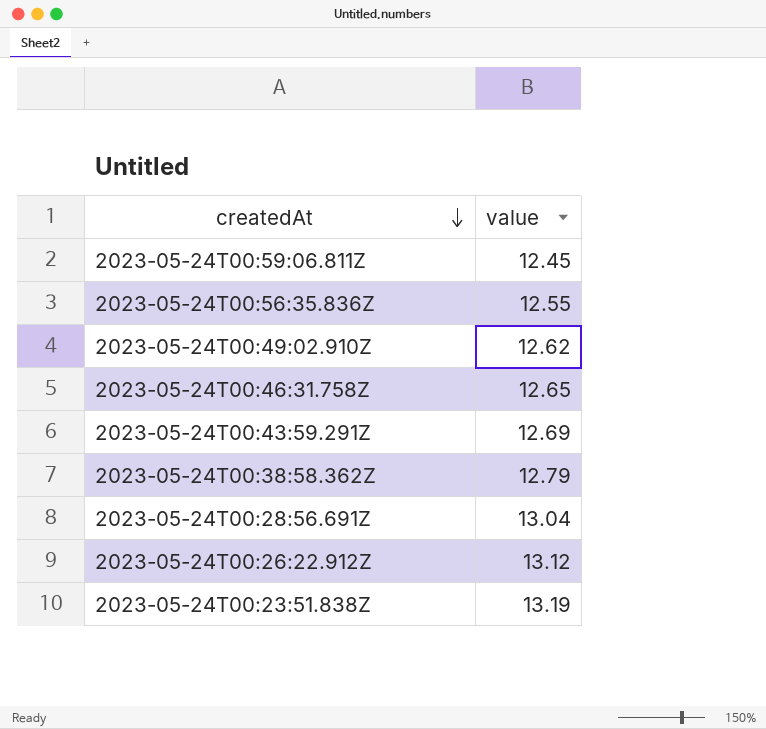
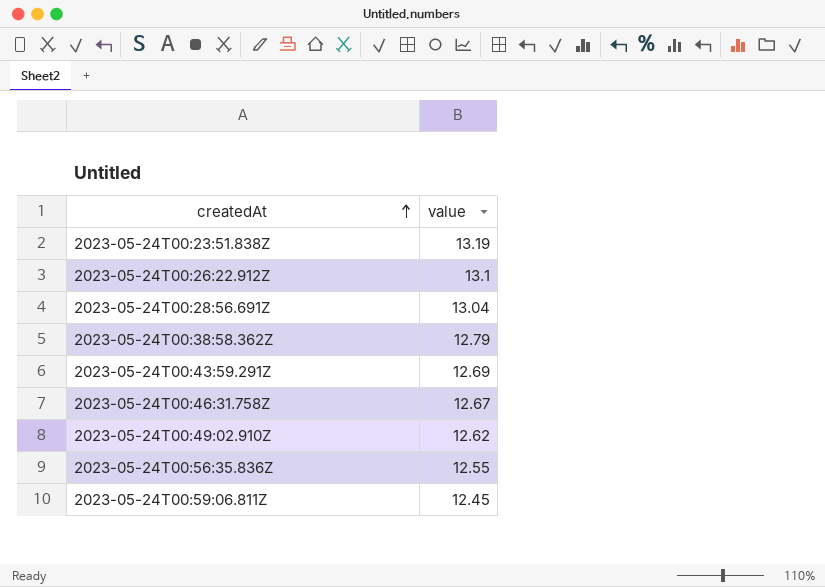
row order: createdAt descending -> createdAt ascending
2023-05-24T00:26:22.912Z | value: 13.12 -> 13.1
2023-05-24T00:46:31.758Z | value: 12.65 -> 12.67

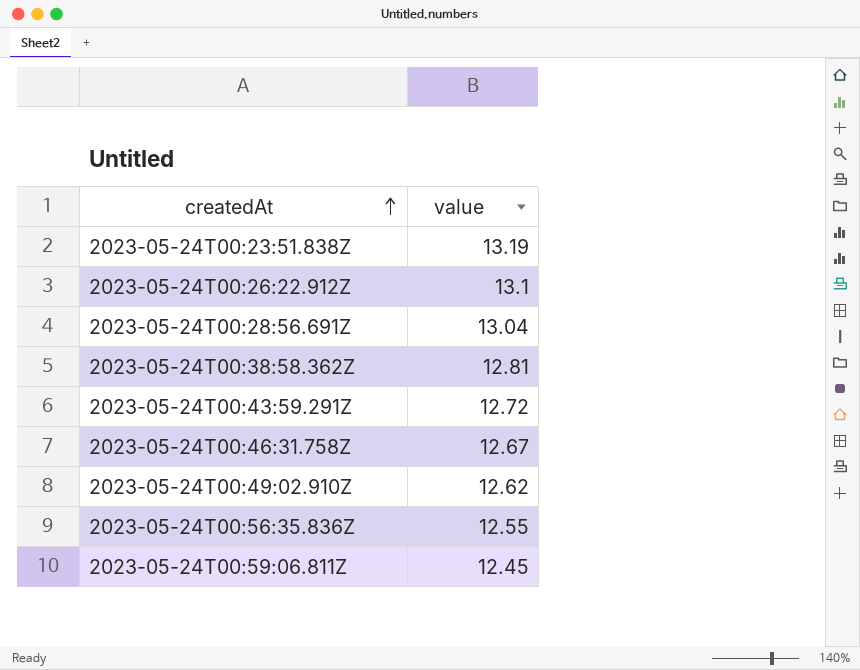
2023-05-24T00:38:58.362Z | value: 12.79 -> 12.81
2023-05-24T00:43:59.291Z | value: 12.69 -> 12.72

